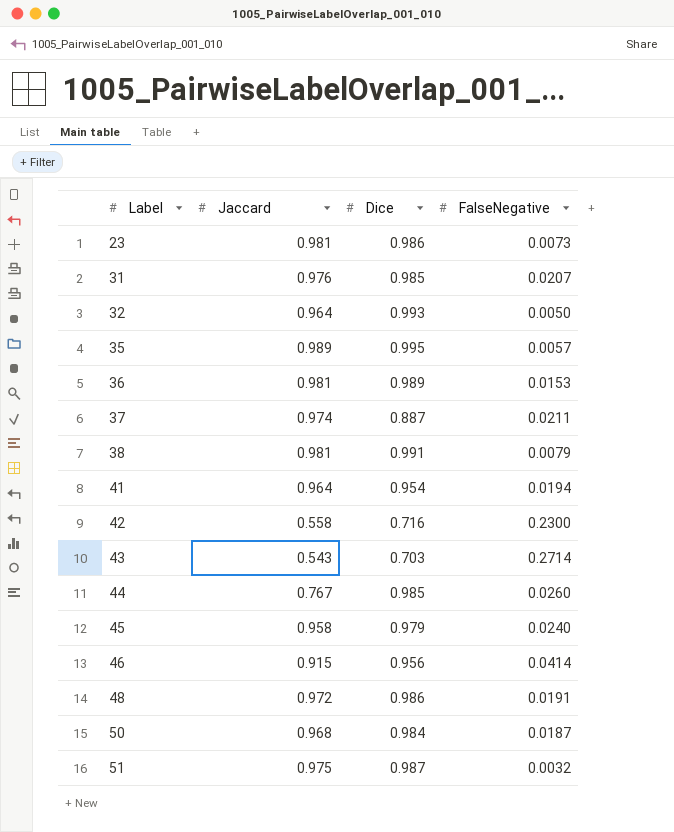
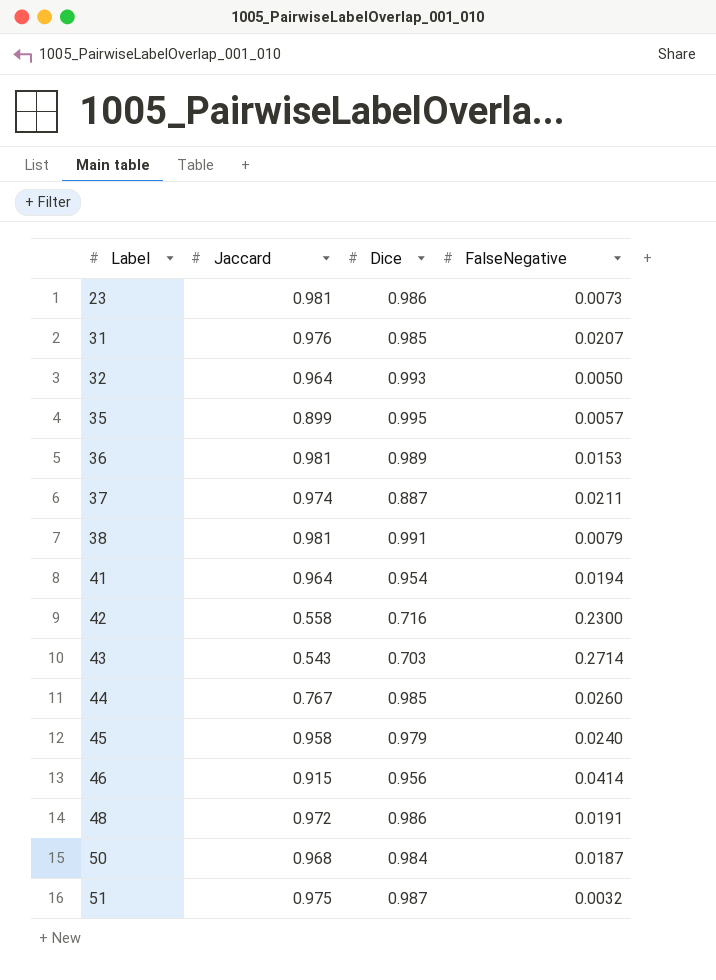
35 | Jaccard: 0.989 -> 0.899

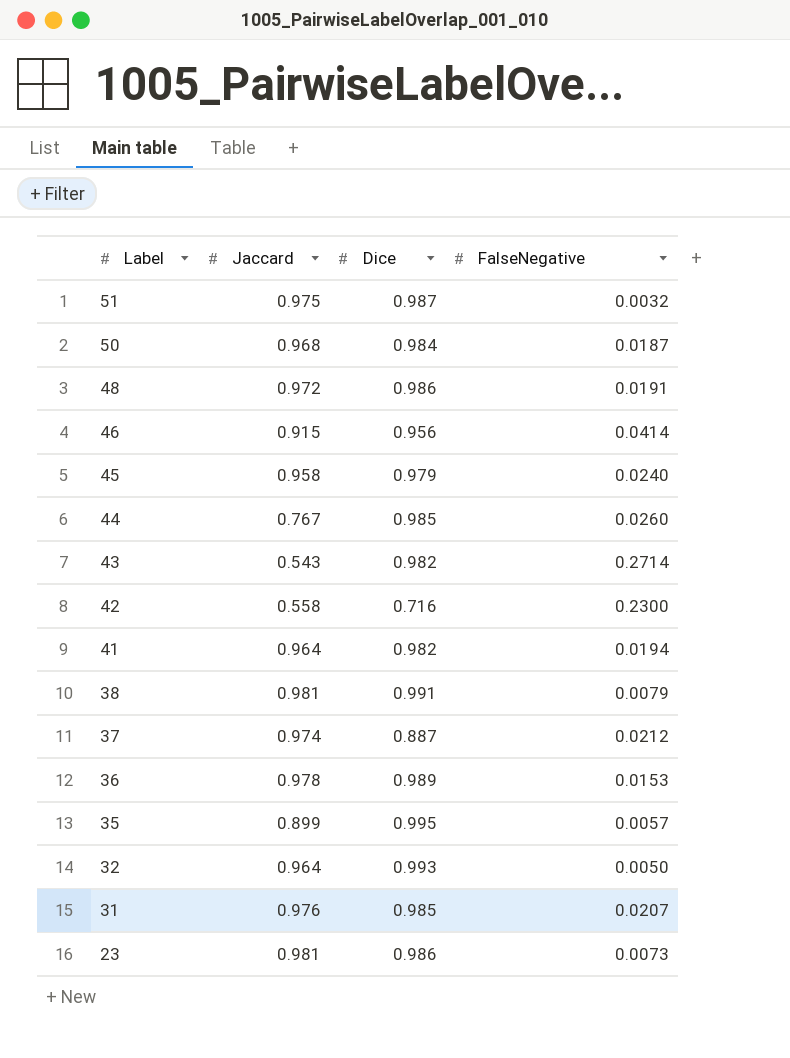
row order: Label ascending -> Label descending
43 | Dice: 0.703 -> 0.982
41 | Dice: 0.954 -> 0.982
37 | FalseNegative: 0.0211 -> 0.0212
36 | Jaccard: 0.981 -> 0.978

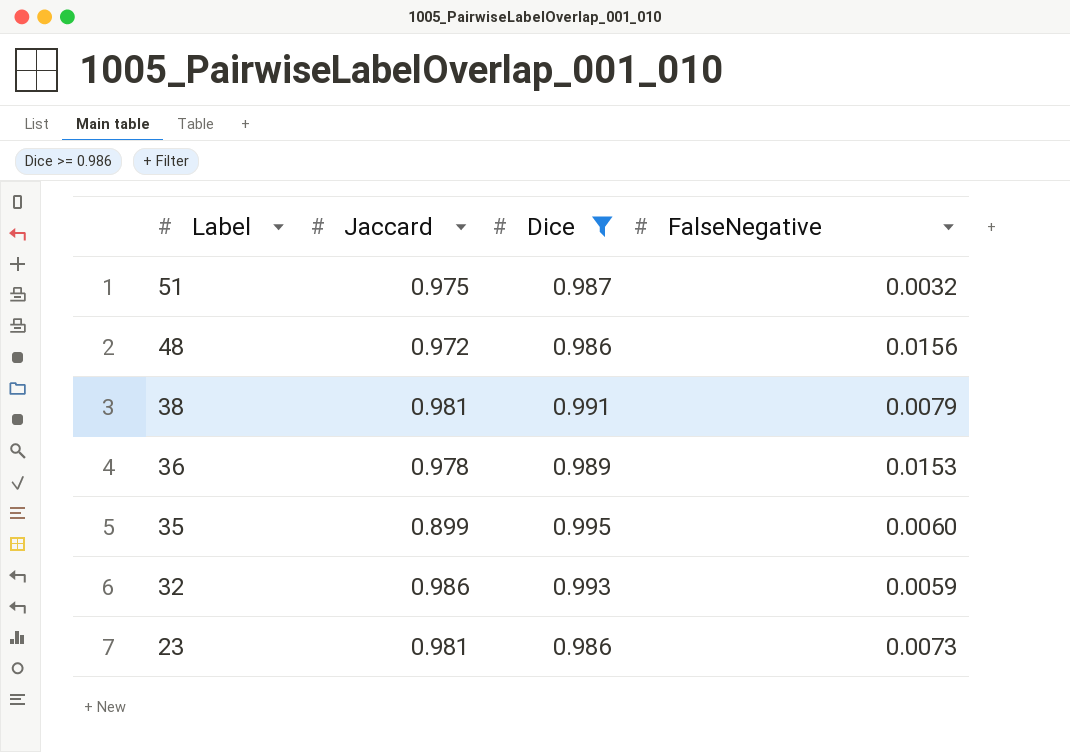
filter: none -> Dice >= 0.986
48 | FalseNegative: 0.0191 -> 0.0156
35 | FalseNegative: 0.0057 -> 0.0060
32 | Jaccard: 0.964 -> 0.986
32 | FalseNegative: 0.0050 -> 0.0059

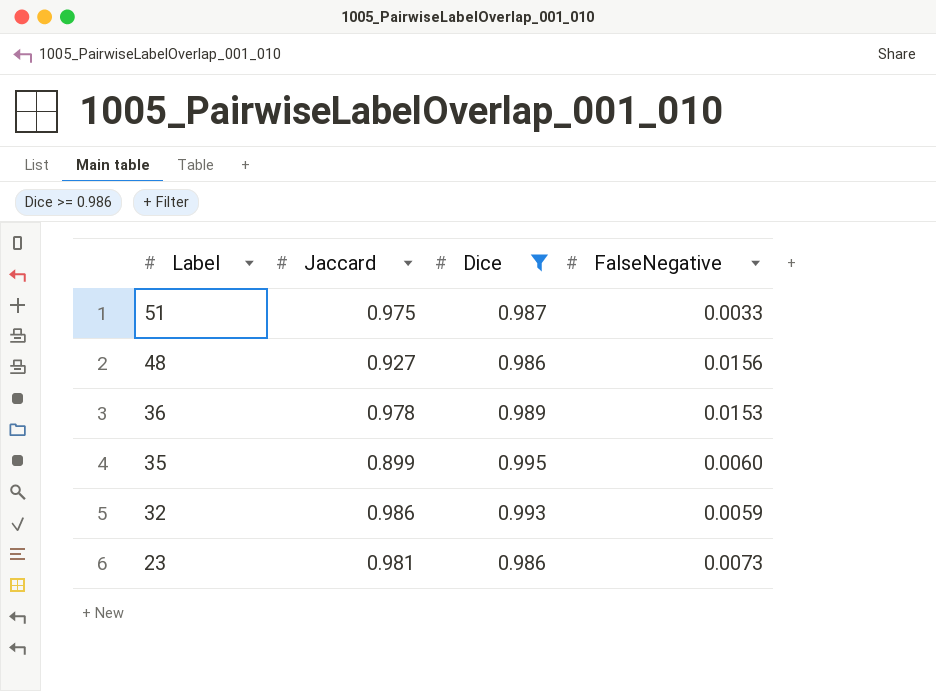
row 38: 0.981 | 0.991 | 0.0079 -> none
51 | FalseNegative: 0.0032 -> 0.0033
48 | Jaccard: 0.972 -> 0.927

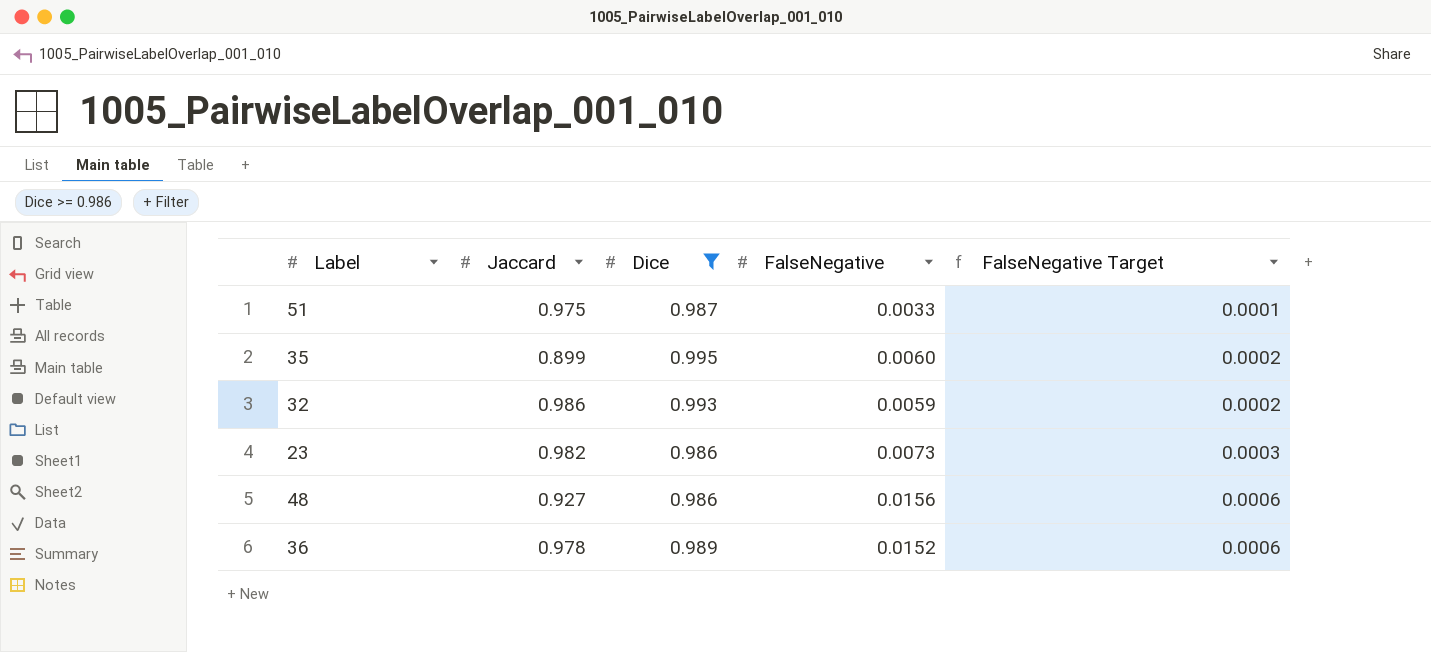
row order: Label descending -> FalseNegative Target ascending
column FalseNegative Target | formula: none -> [FalseNegative] * 0.04
23 | Jaccard: 0.981 -> 0.982
36 | FalseNegative: 0.0153 -> 0.0152

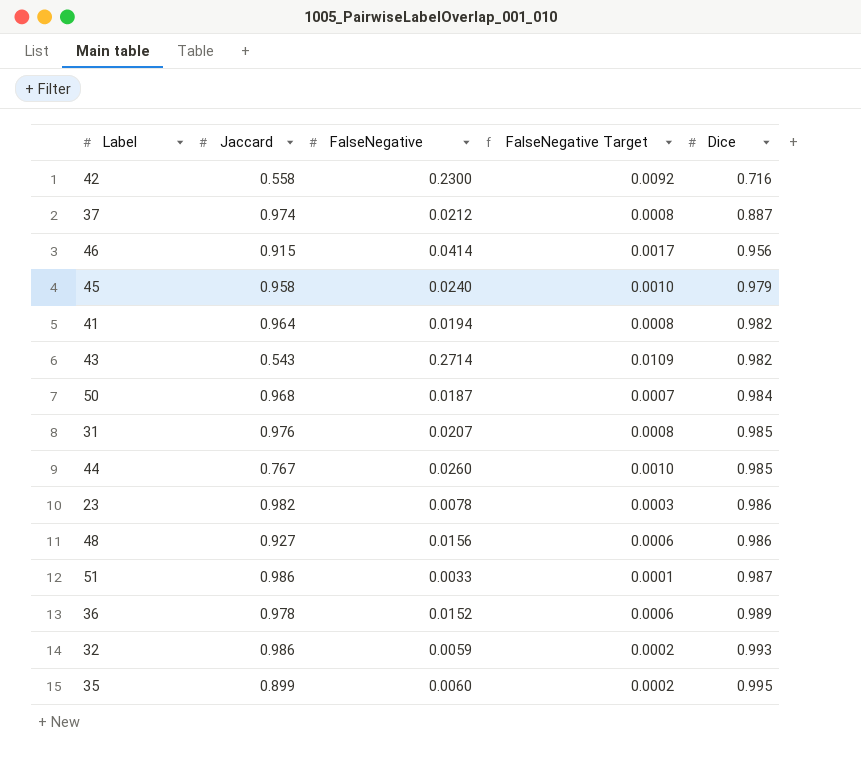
filter: Dice >= 0.986 -> none
row order: FalseNegative Target ascending -> Dice ascending
column Dice | position: 3 -> 5
23 | FalseNegative: 0.0073 -> 0.0078
51 | Jaccard: 0.975 -> 0.986

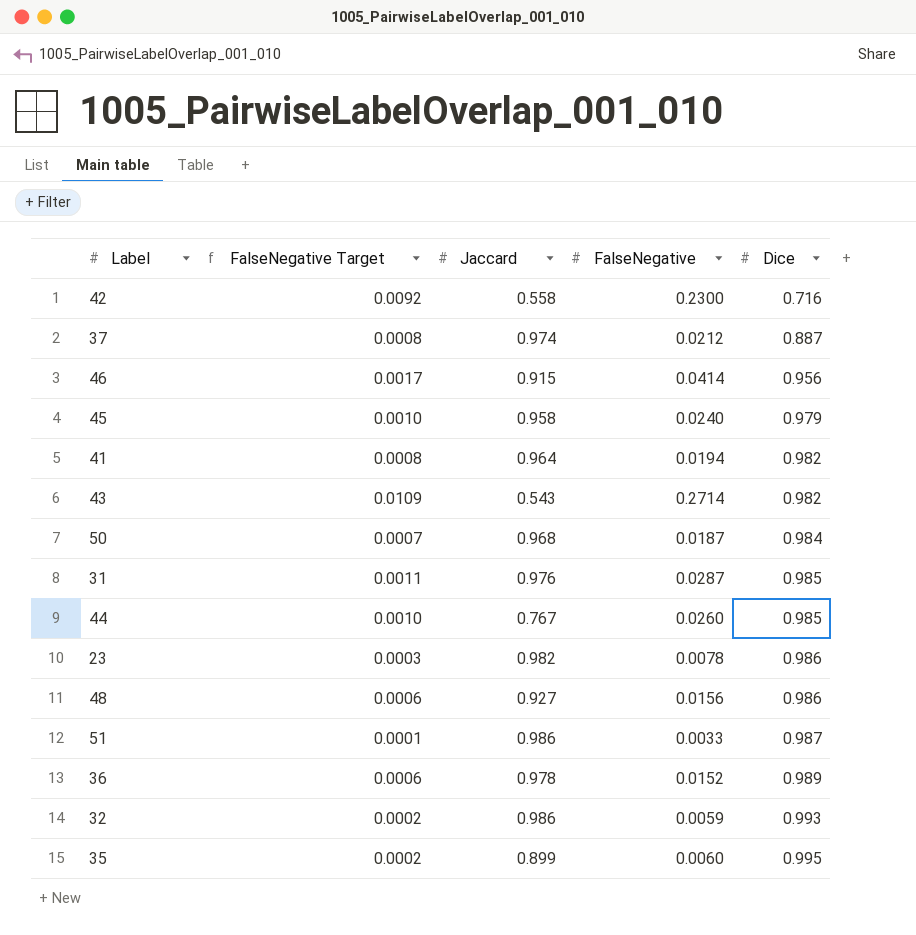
column FalseNegative Target | position: 4 -> 2
31 | FalseNegative Target: 0.0008 -> 0.0011
31 | FalseNegative: 0.0207 -> 0.0287

